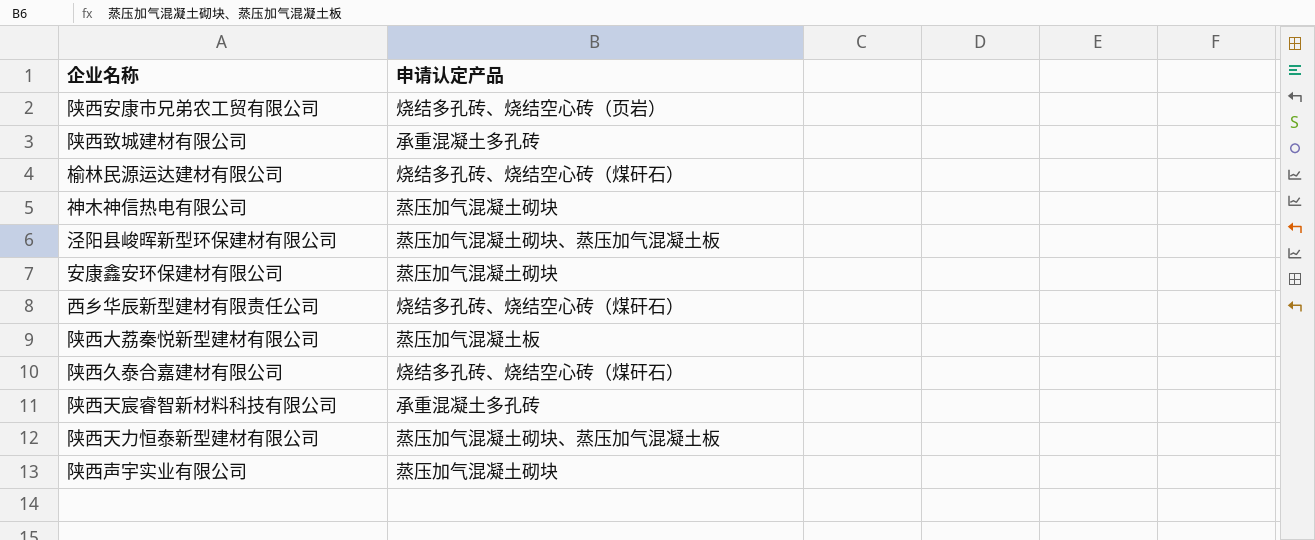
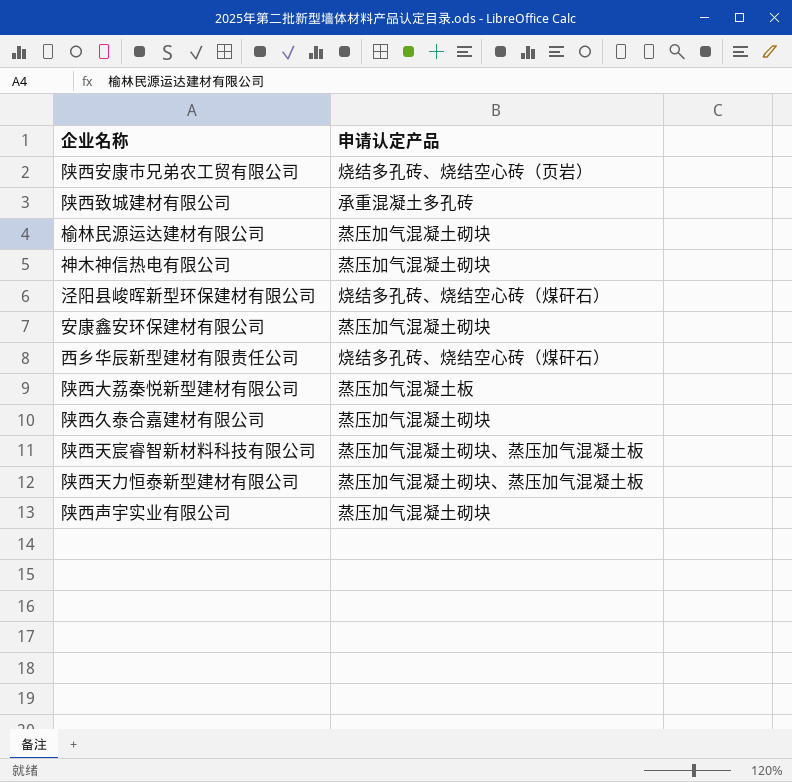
榆林民源运达建材有限公司 | 申请认定产品: 烧结多孔砖、烧结空心砖（煤矸石） -> 蒸压加气混凝土砌块
泾阳县峻晖新型环保建材有限公司 | 申请认定产品: 蒸压加气混凝土砌块、蒸压加气混凝土板 -> 烧结多孔砖、烧结空心砖（煤矸石）
陕西久泰合嘉建材有限公司 | 申请认定产品: 烧结多孔砖、烧结空心砖（煤矸石） -> 蒸压加气混凝土砌块
陕西天宸睿智新材料科技有限公司 | 申请认定产品: 承重混凝土多孔砖 -> 蒸压加气混凝土砌块、蒸压加气混凝土板

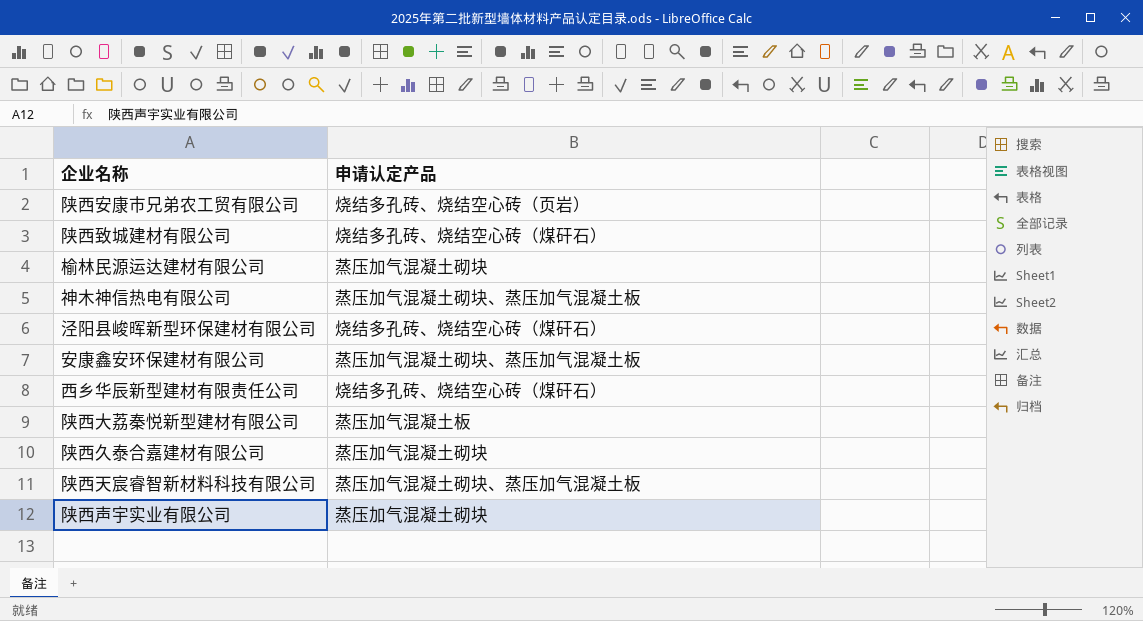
row 陕西天力恒泰新型建材有限公司: 蒸压加气混凝土砌块、蒸压加气混凝土板 -> none
陕西致城建材有限公司 | 申请认定产品: 承重混凝土多孔砖 -> 烧结多孔砖、烧结空心砖（煤矸石）
神木神信热电有限公司 | 申请认定产品: 蒸压加气混凝土砌块 -> 蒸压加气混凝土砌块、蒸压加气混凝土板
安康鑫安环保建材有限公司 | 申请认定产品: 蒸压加气混凝土砌块 -> 蒸压加气混凝土砌块、蒸压加气混凝土板

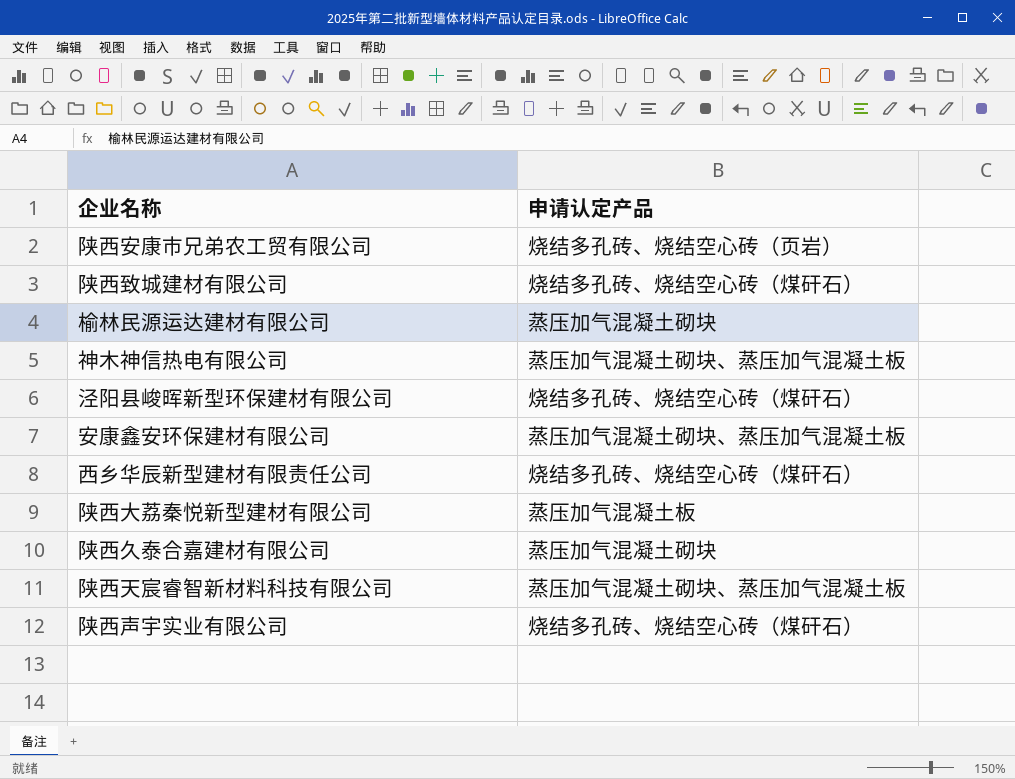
陕西声宇实业有限公司 | 申请认定产品: 蒸压加气混凝土砌块 -> 烧结多孔砖、烧结空心砖（煤矸石）

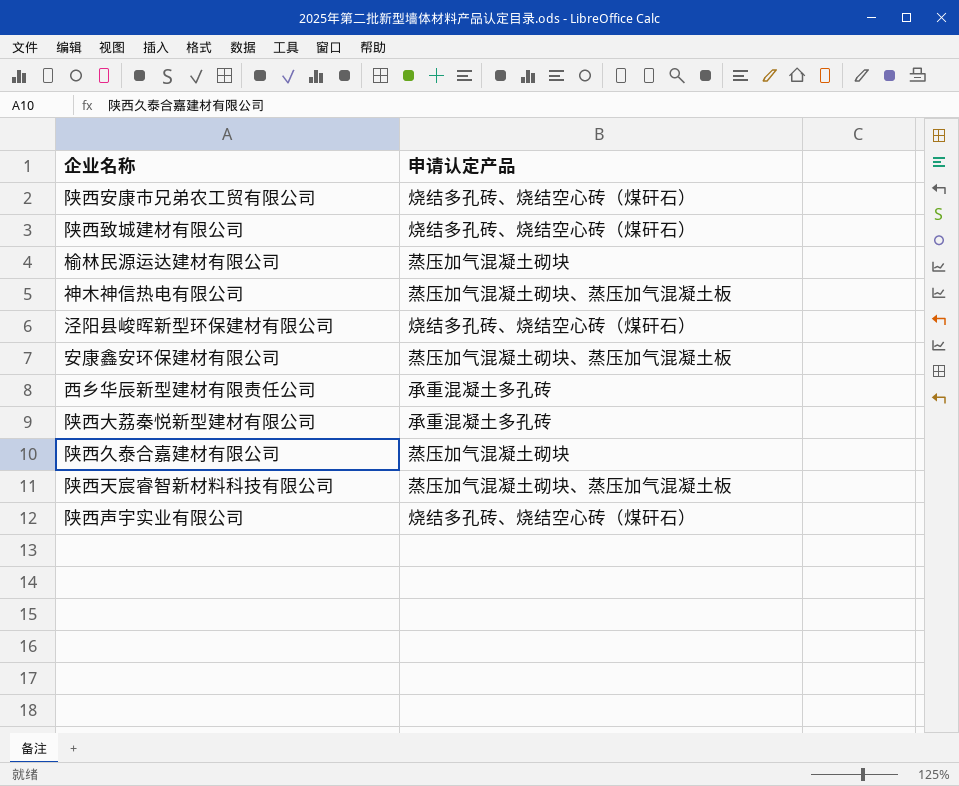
陕西安康市兄弟农工贸有限公司 | 申请认定产品: 烧结多孔砖、烧结空心砖（页岩） -> 烧结多孔砖、烧结空心砖（煤矸石）
西乡华辰新型建材有限责任公司 | 申请认定产品: 烧结多孔砖、烧结空心砖（煤矸石） -> 承重混凝土多孔砖
陕西大荔秦悦新型建材有限公司 | 申请认定产品: 蒸压加气混凝土板 -> 承重混凝土多孔砖

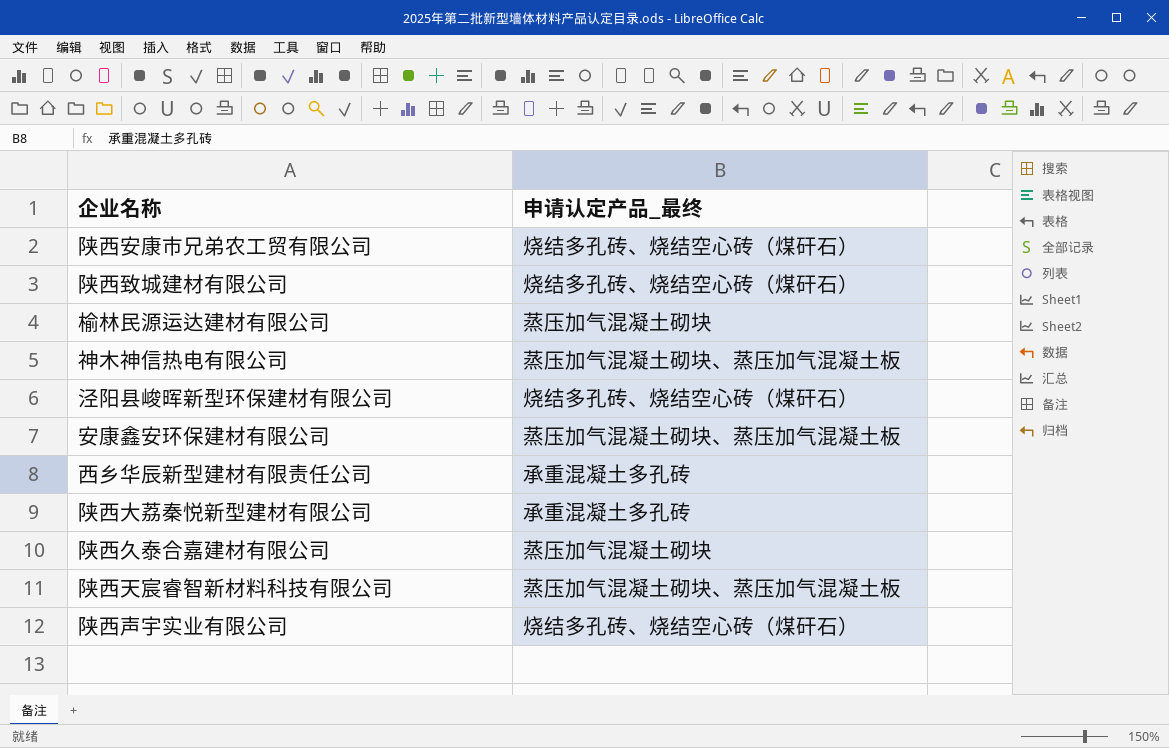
column name: 申请认定产品 -> 申请认定产品_最终

